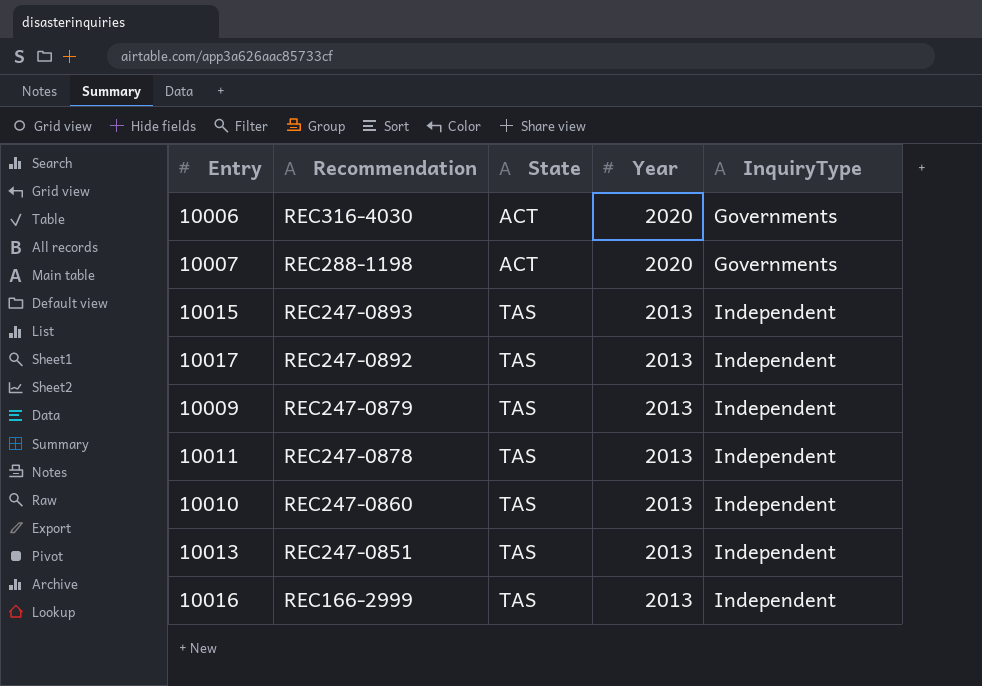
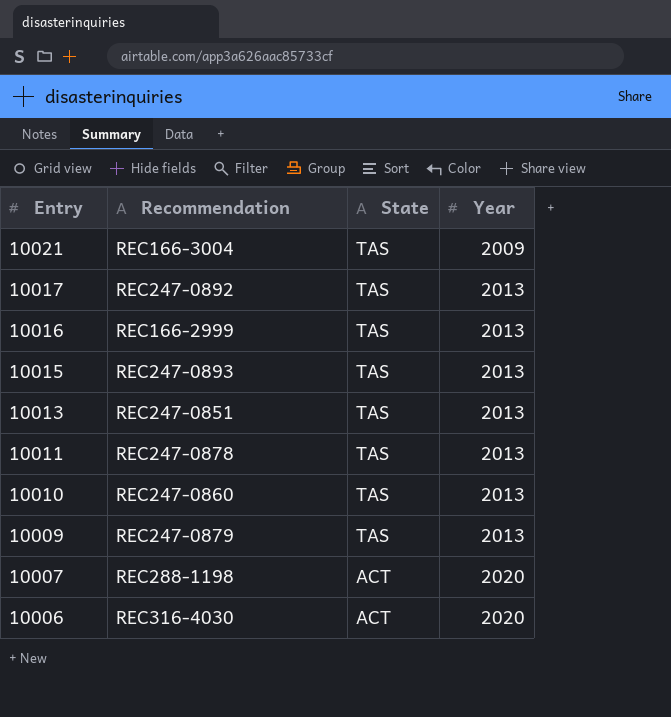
row order: Recommendation descending -> Entry descending
column InquiryType | position: 5 -> none
row 10021: none -> REC166-3004 | TAS | 2009

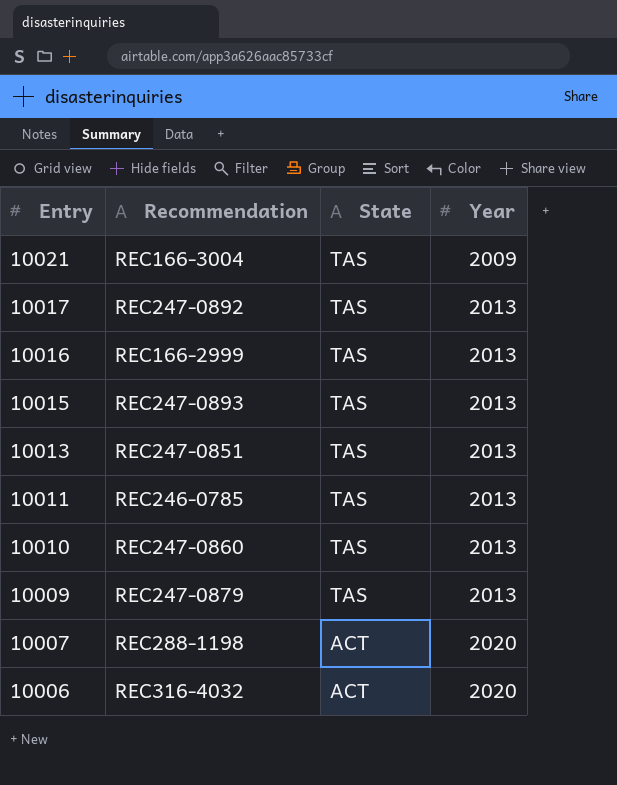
10011 | Recommendation: REC247-0878 -> REC246-0785
10006 | Recommendation: REC316-4030 -> REC316-4032

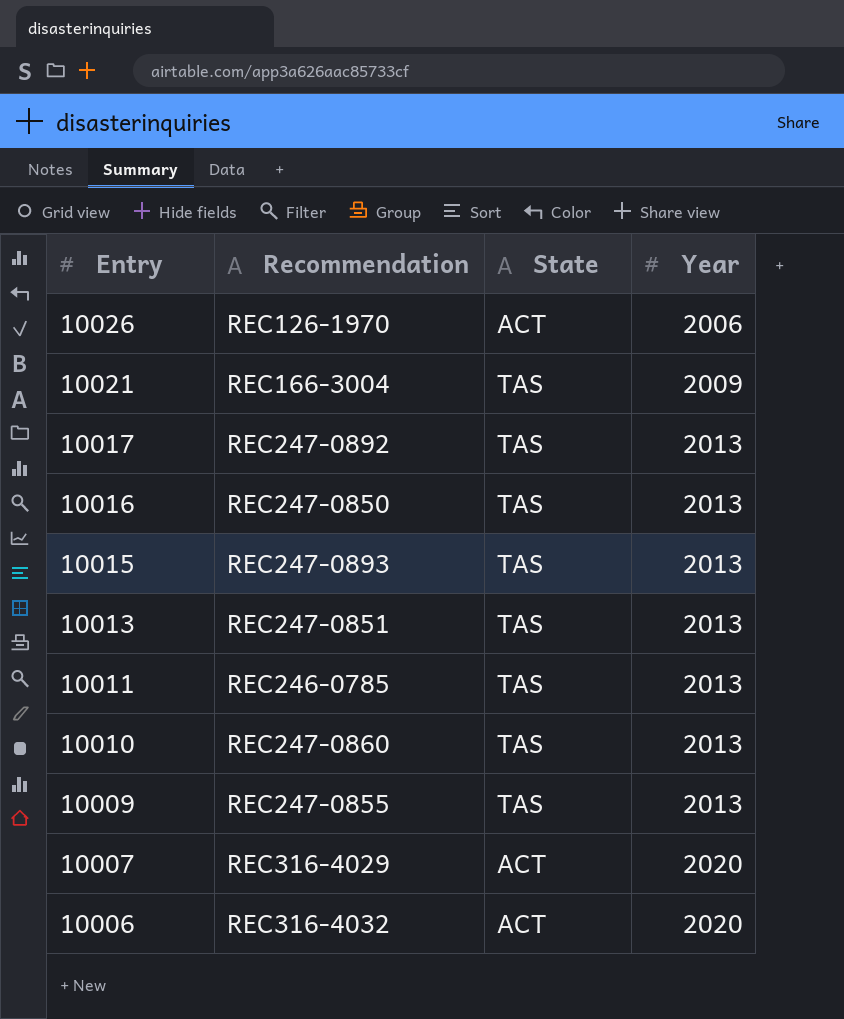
row 10026: none -> REC126-1970 | ACT | 2006
10016 | Recommendation: REC166-2999 -> REC247-0850
10009 | Recommendation: REC247-0879 -> REC247-0855
10007 | Recommendation: REC288-1198 -> REC316-4029

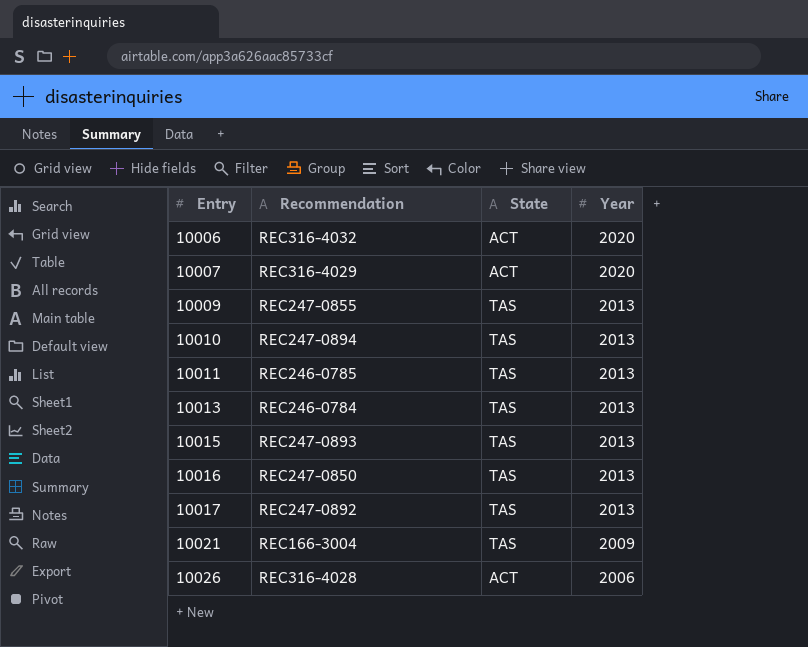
row order: Entry descending -> Entry ascending
10010 | Recommendation: REC247-0860 -> REC247-0894
10013 | Recommendation: REC247-0851 -> REC246-0784
10026 | Recommendation: REC126-1970 -> REC316-4028

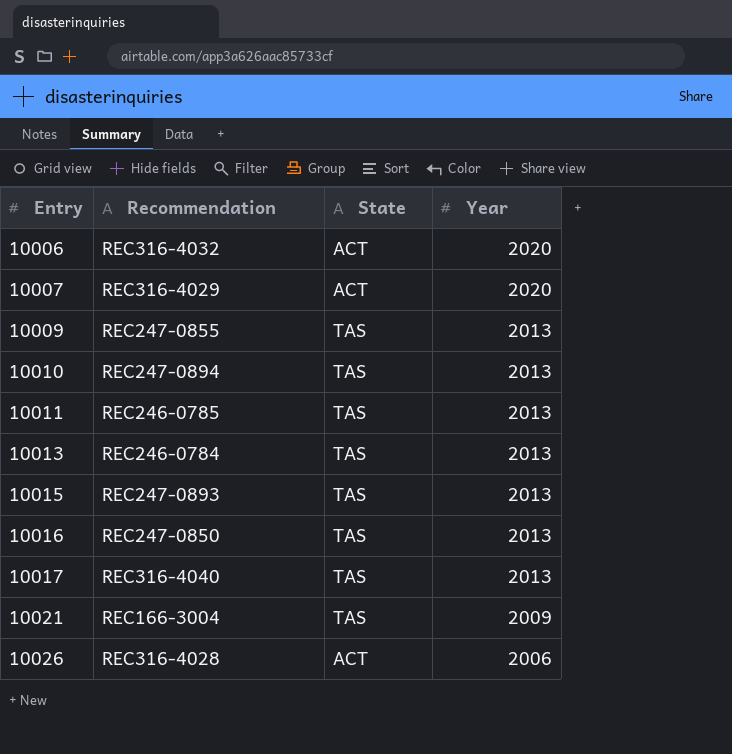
10017 | Recommendation: REC247-0892 -> REC316-4040

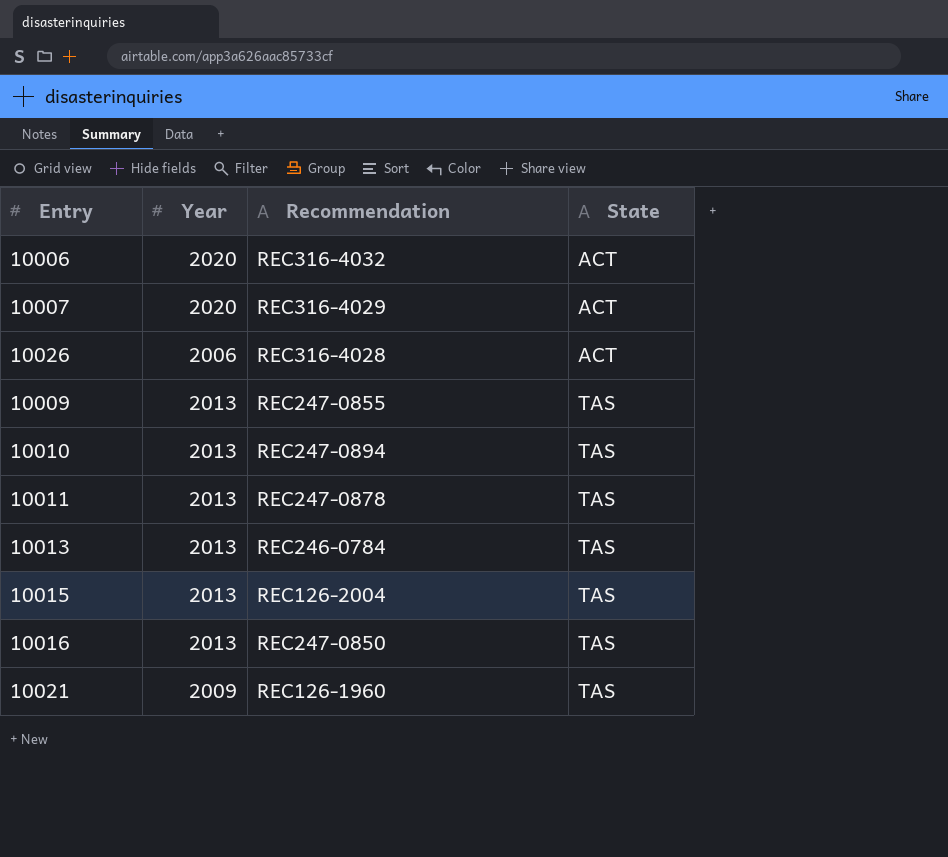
row order: Entry ascending -> State ascending
column Year | position: 4 -> 2
row 10017: REC316-4040 | TAS | 2013 -> none
10011 | Recommendation: REC246-0785 -> REC247-0878
10015 | Recommendation: REC247-0893 -> REC126-2004
10021 | Recommendation: REC166-3004 -> REC126-1960

